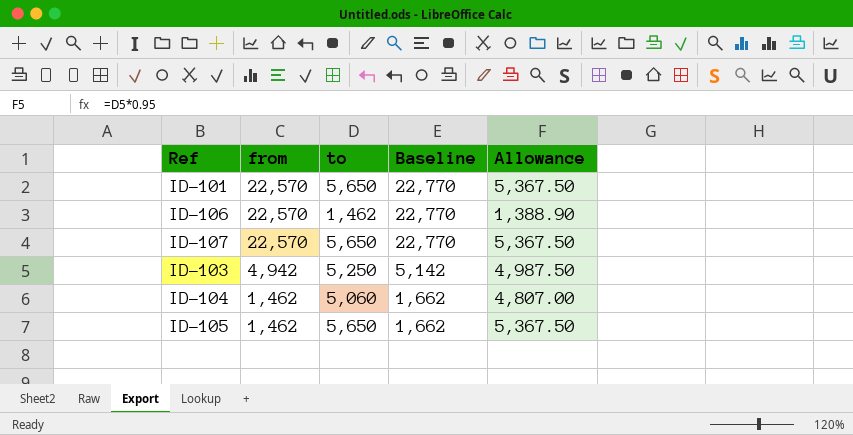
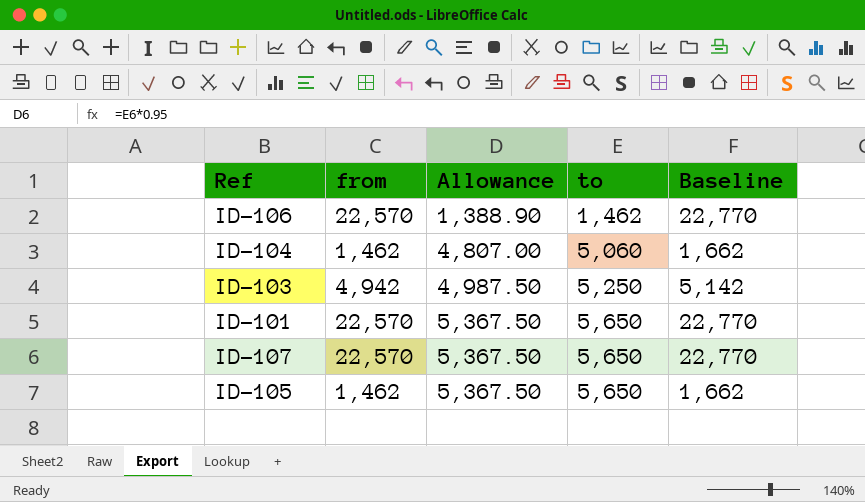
row order: from descending -> Allowance ascending
column Allowance | position: 5 -> 3

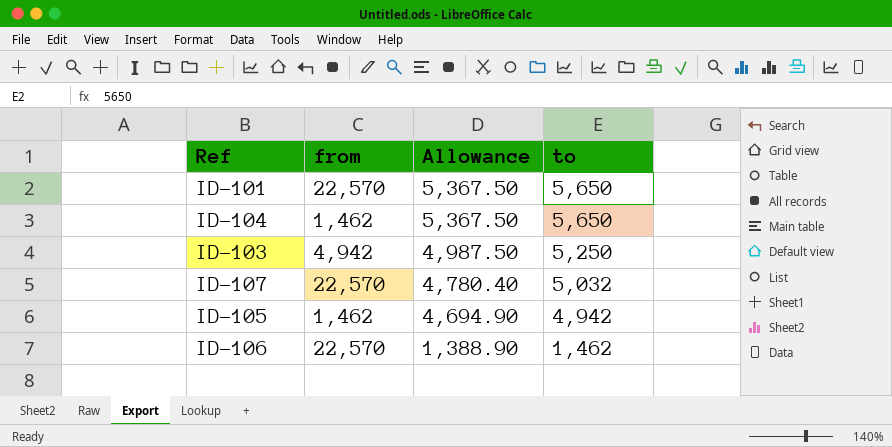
row order: Allowance ascending -> Allowance descending
column Baseline | formula: [from] + 200 -> none
ID-104 | Allowance: 4,807.00 -> 5,367.50
ID-104 | to: 5,060 -> 5,650
ID-107 | Allowance: 5,367.50 -> 4,780.40
ID-107 | to: 5,650 -> 5,032
ID-105 | Allowance: 5,367.50 -> 4,694.90
ID-105 | to: 5,650 -> 4,942

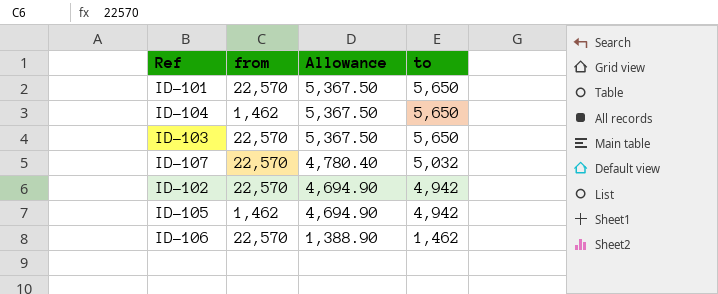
ID-103 | from: 4,942 -> 22,570
ID-103 | Allowance: 4,987.50 -> 5,367.50
ID-103 | to: 5,250 -> 5,650
row ID-102: none -> 22,570 | 4,694.90 | 4,942

